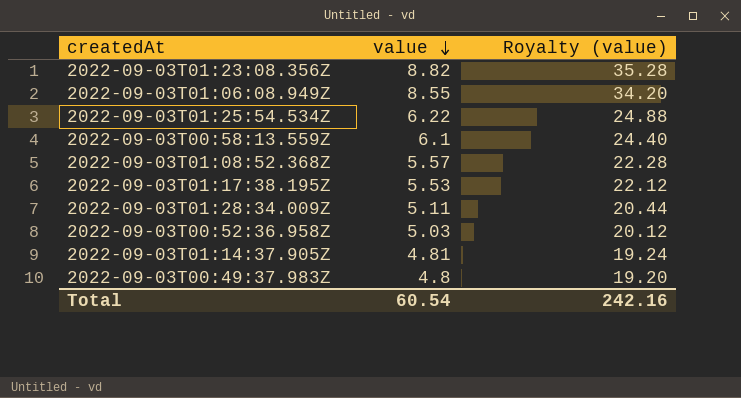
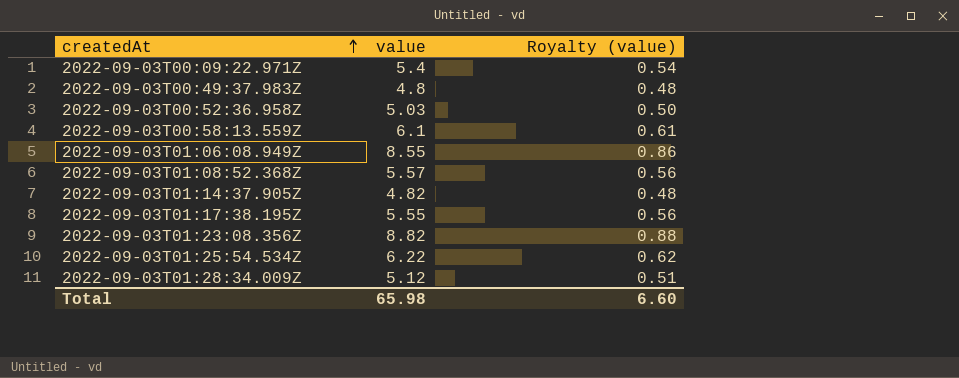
row order: value descending -> createdAt ascending
column Royalty (value) | formula: [value] * 4 -> [value] * 0.1
row 2022-09-03T00:09:22.971Z: none -> 5.4 | 0.54
2022-09-03T01:14:37.905Z | value: 4.81 -> 4.82
2022-09-03T01:17:38.195Z | value: 5.53 -> 5.55
2022-09-03T01:28:34.009Z | value: 5.11 -> 5.12
Total | value: 60.54 -> 65.98
Total | Royalty (value): 242.16 -> 6.60

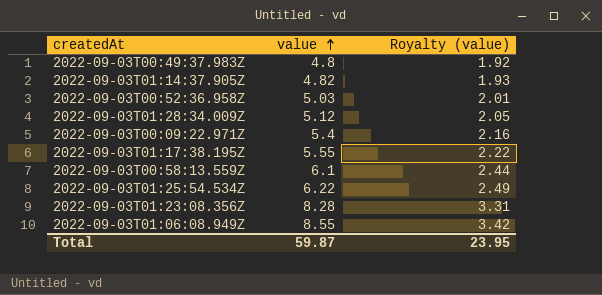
row order: createdAt ascending -> value ascending
column Royalty (value) | formula: [value] * 0.1 -> [value] * 0.4
row 2022-09-03T01:08:52.368Z: 5.57 | 0.56 -> none
2022-09-03T01:23:08.356Z | value: 8.82 -> 8.28
Total | value: 65.98 -> 59.87
Total | Royalty (value): 6.60 -> 23.95

